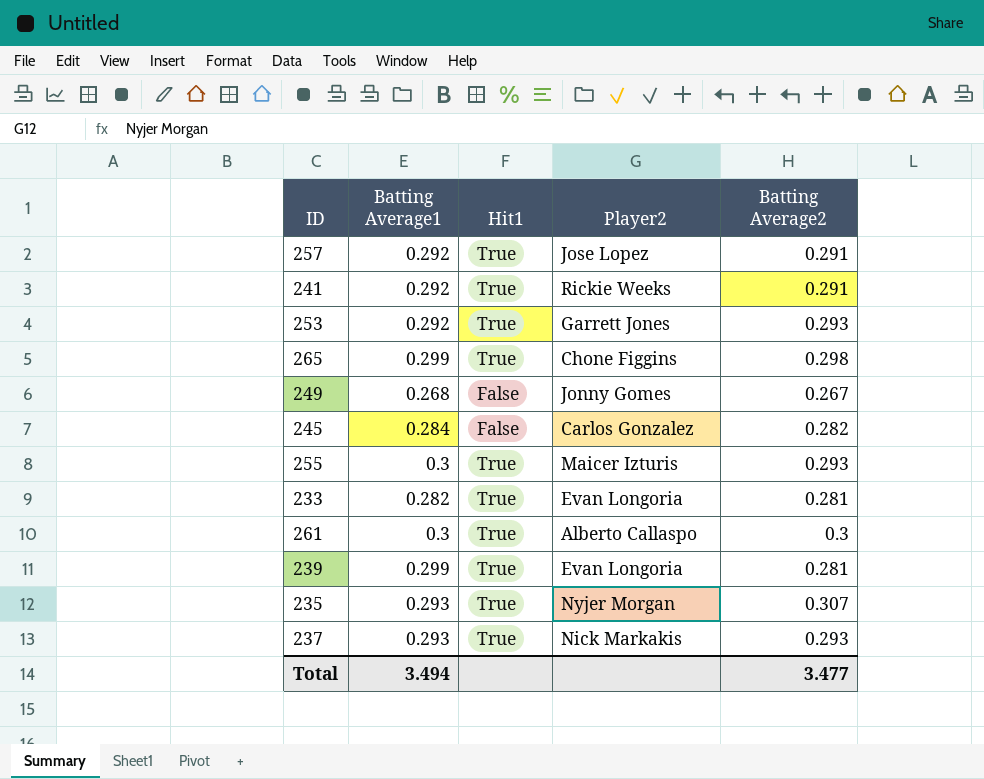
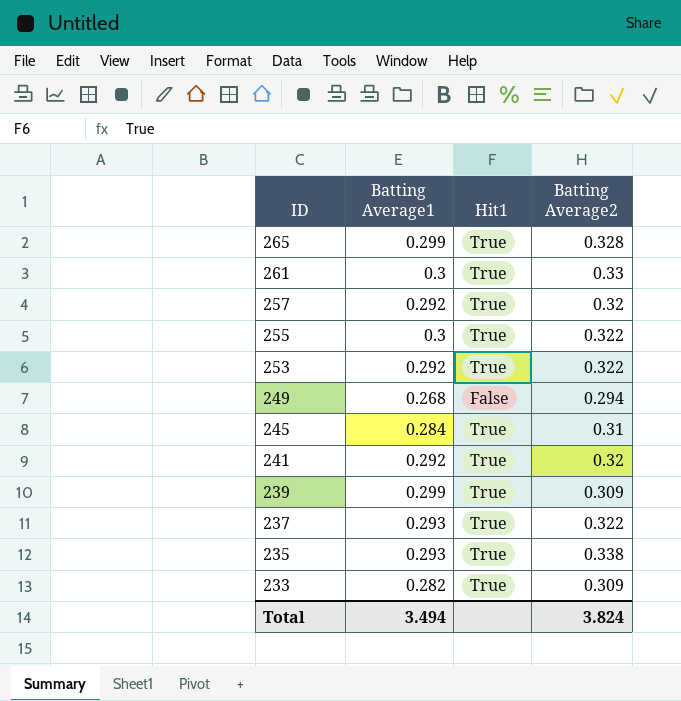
row order: none -> ID descending
column Player2 | position: 4 -> none
265 | Batting Average2: 0.298 -> 0.328
261 | Batting Average2: 0.3 -> 0.33
257 | Batting Average2: 0.291 -> 0.32
255 | Batting Average2: 0.293 -> 0.322
253 | Batting Average2: 0.293 -> 0.322
249 | Batting Average2: 0.267 -> 0.294
245 | Hit1: False -> True
245 | Batting Average2: 0.282 -> 0.31
241 | Batting Average2: 0.291 -> 0.32
239 | Batting Average2: 0.281 -> 0.309
237 | Batting Average2: 0.293 -> 0.322
235 | Batting Average2: 0.307 -> 0.338
233 | Batting Average2: 0.281 -> 0.309
Total | Batting Average2: 3.477 -> 3.824

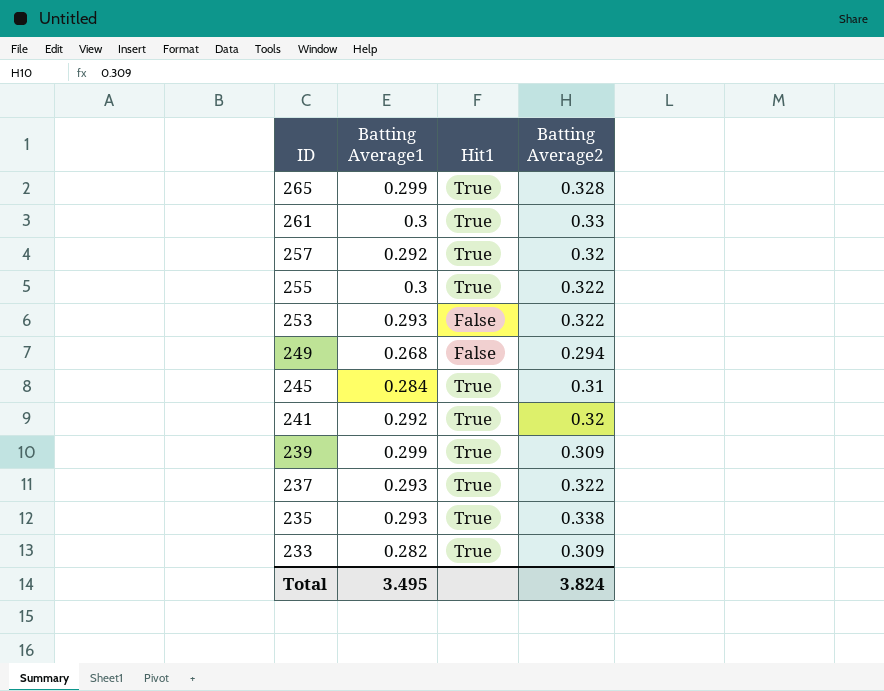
253 | Batting Average1: 0.292 -> 0.293
253 | Hit1: True -> False
Total | Batting Average1: 3.494 -> 3.495

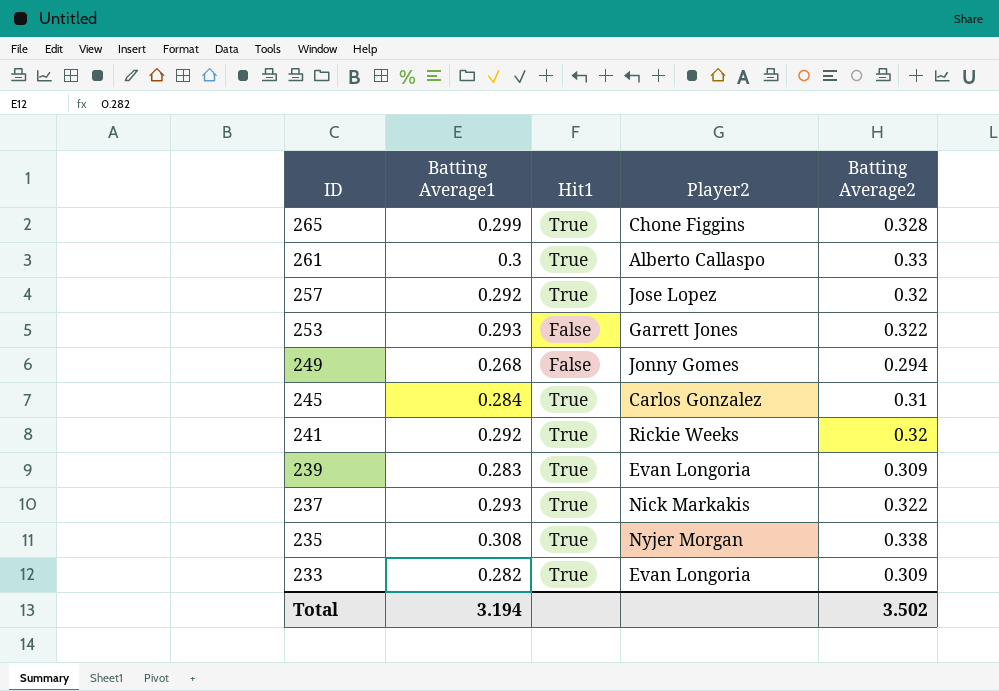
column Player2 | position: none -> 4
row 255: 0.3 | True | 0.322 -> none
239 | Batting Average1: 0.299 -> 0.283
235 | Batting Average1: 0.293 -> 0.308
Total | Batting Average1: 3.495 -> 3.194
Total | Batting Average2: 3.824 -> 3.502

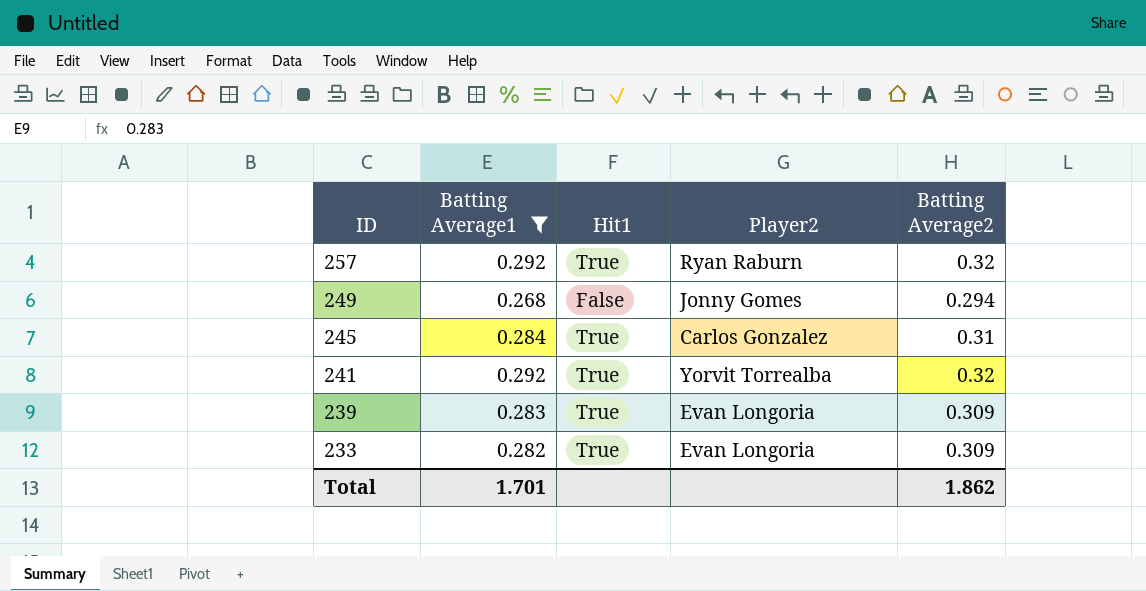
filter: none -> Batting Average1 <= 0.292
257 | Player2: Jose Lopez -> Ryan Raburn
241 | Player2: Rickie Weeks -> Yorvit Torrealba
Total | Batting Average1: 3.194 -> 1.701
Total | Batting Average2: 3.502 -> 1.862

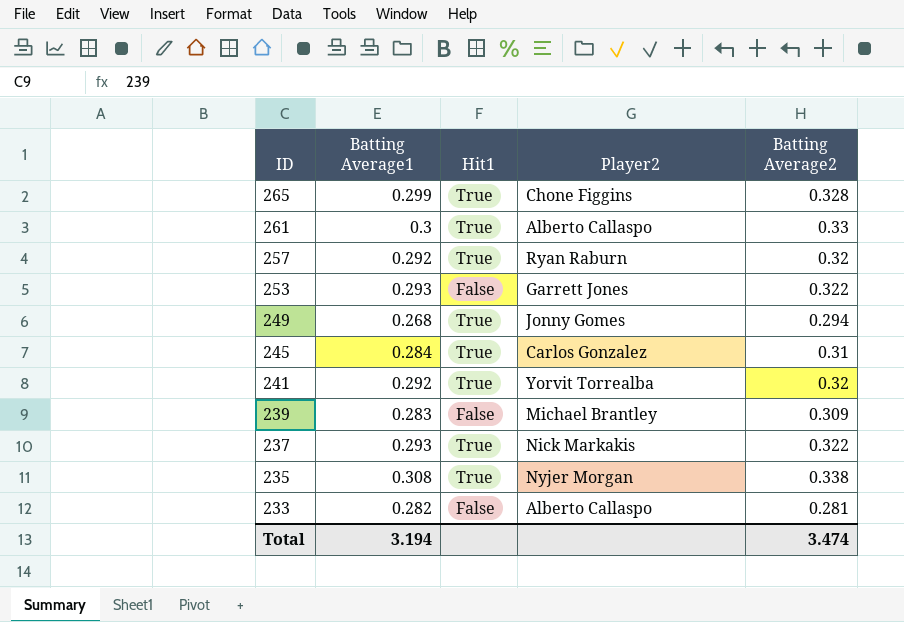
filter: Batting Average1 <= 0.292 -> none
249 | Hit1: False -> True
239 | Hit1: True -> False
239 | Player2: Evan Longoria -> Michael Brantley
233 | Hit1: True -> False
233 | Player2: Evan Longoria -> Alberto Callaspo
233 | Batting Average2: 0.309 -> 0.281
Total | Batting Average1: 1.701 -> 3.194
Total | Batting Average2: 1.862 -> 3.474

